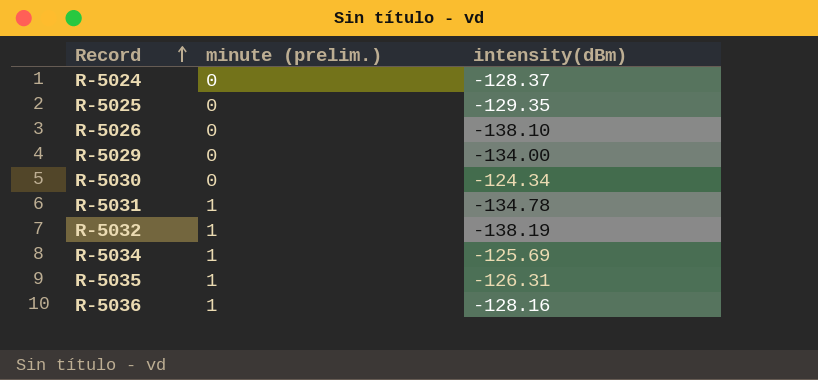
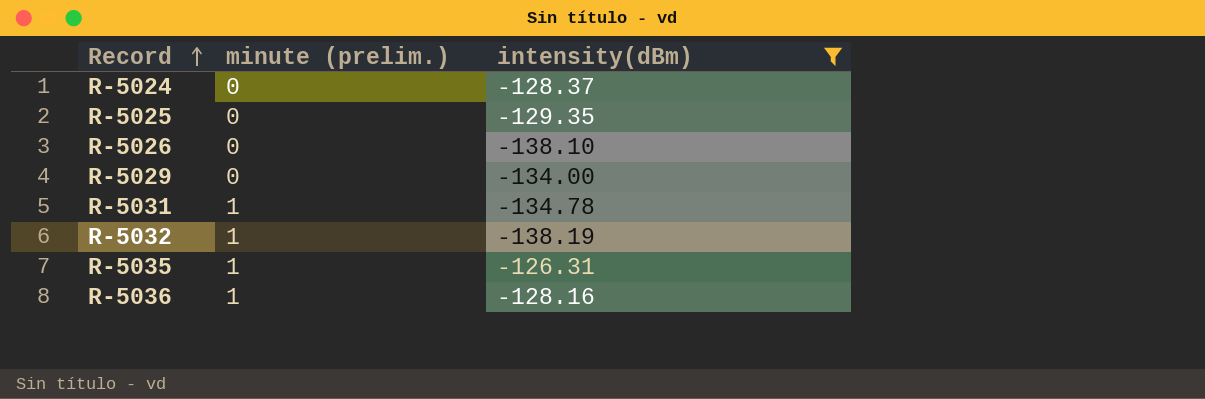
filter: none -> intensity(dBm) <= -126.31

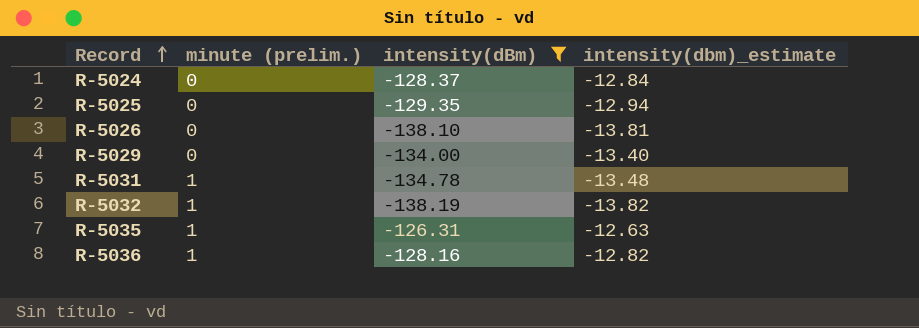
column intensity(dbm)_estimate | formula: none -> [intensity(dBm)] * 0.1

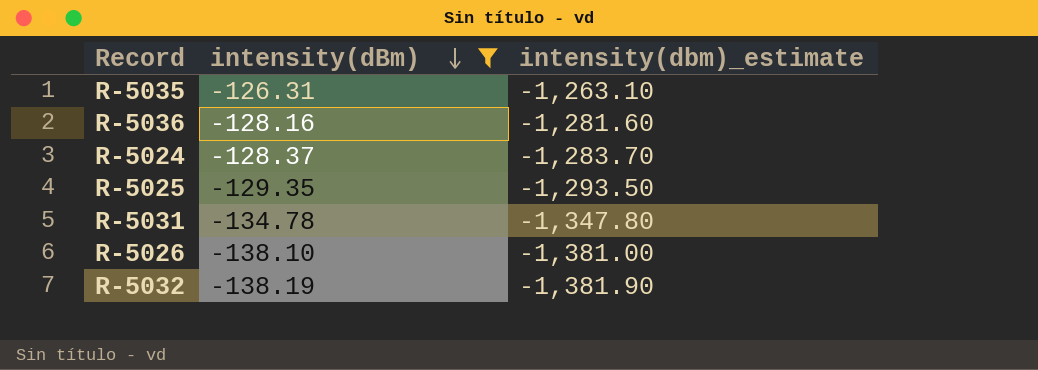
row order: Record ascending -> intensity(dBm) descending
column minute (prelim.) | position: 2 -> none
column intensity(dbm)_estimate | formula: [intensity(dBm)] * 0.1 -> [intensity(dBm)] * 10
row R-5029: 0 | -134.00 | -13.40 -> none

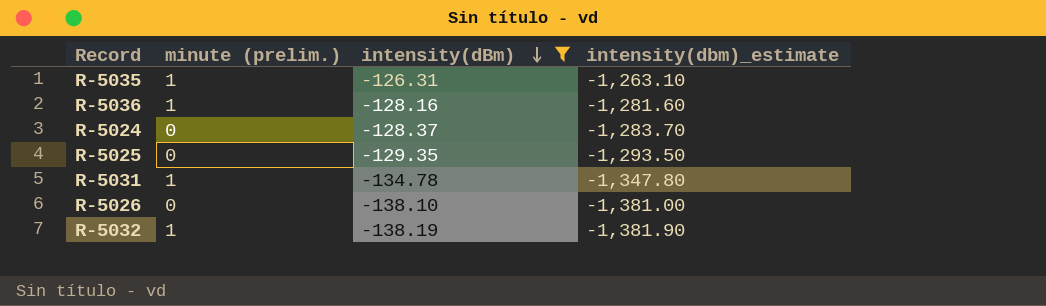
column minute (prelim.) | position: none -> 2

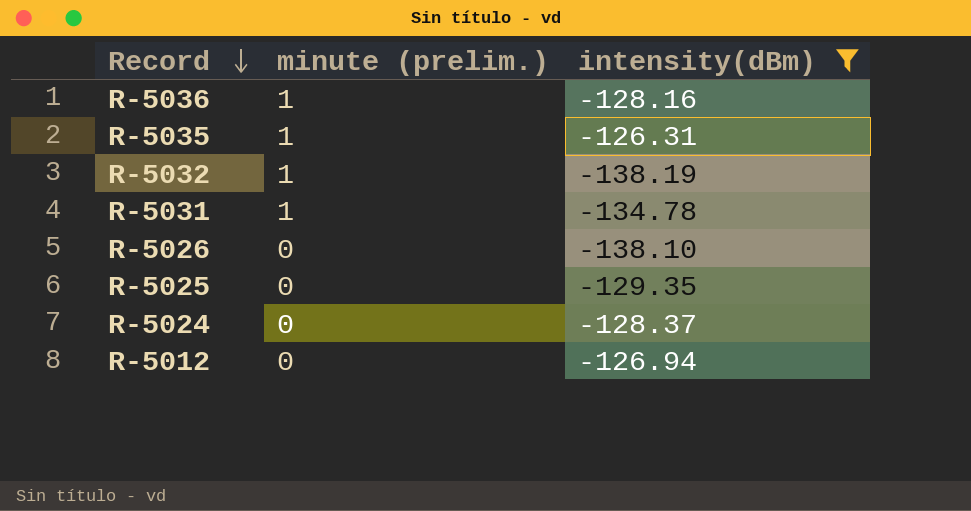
row order: intensity(dBm) descending -> Record descending
column intensity(dbm)_estimate | formula: [intensity(dBm)] * 10 -> none
row R-5012: none -> 0 | -126.94

